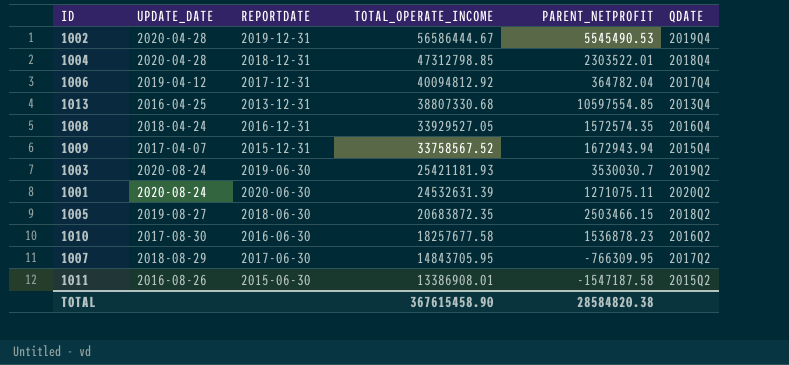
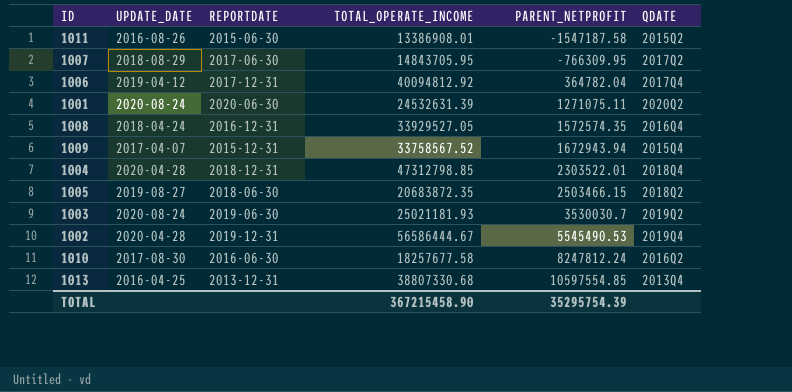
row order: TOTAL_OPERATE_INCOME descending -> PARENT_NETPROFIT ascending
1003 | TOTAL_OPERATE_INCOME: 25421181.93 -> 25021181.93
1010 | PARENT_NETPROFIT: 1536878.23 -> 8247812.24
TOTAL | TOTAL_OPERATE_INCOME: 367615458.90 -> 367215458.90
TOTAL | PARENT_NETPROFIT: 28584820.38 -> 35295754.39

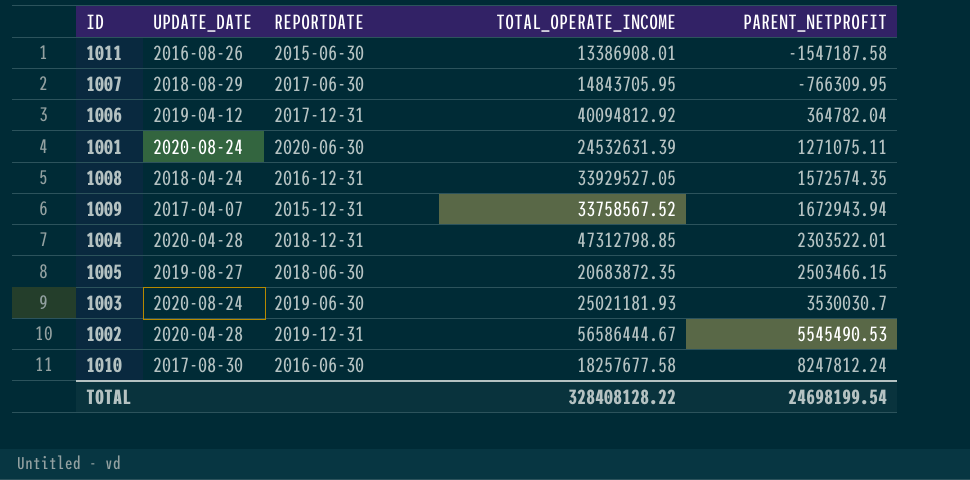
column QDATE | position: 6 -> none
row 1013: 2016-04-25 | 2013-12-31 | 38807330.68 | 10597554.85 | 2013Q4 -> none
TOTAL | TOTAL_OPERATE_INCOME: 367215458.90 -> 328408128.22
TOTAL | PARENT_NETPROFIT: 35295754.39 -> 24698199.54

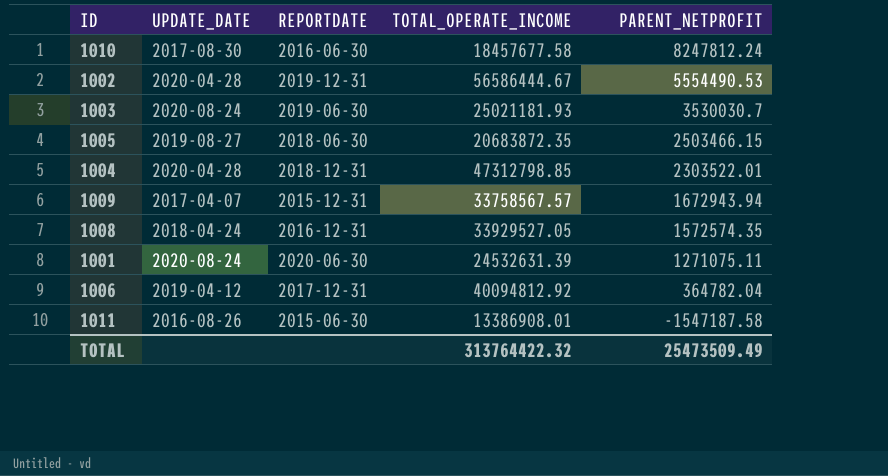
row order: PARENT_NETPROFIT ascending -> PARENT_NETPROFIT descending
row 1007: 2018-08-29 | 2017-06-30 | 14843705.95 | -766309.95 -> none
1010 | TOTAL_OPERATE_INCOME: 18257677.58 -> 18457677.58
1002 | PARENT_NETPROFIT: 5545490.53 -> 5554490.53
1009 | TOTAL_OPERATE_INCOME: 33758567.52 -> 33758567.57
TOTAL | TOTAL_OPERATE_INCOME: 328408128.22 -> 313764422.32
TOTAL | PARENT_NETPROFIT: 24698199.54 -> 25473509.49

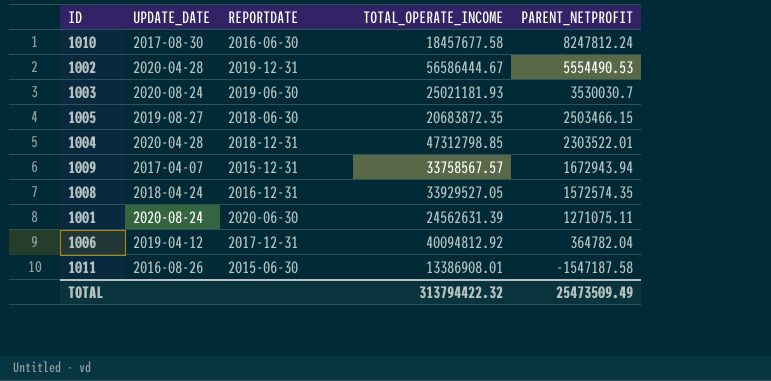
1001 | TOTAL_OPERATE_INCOME: 24532631.39 -> 24562631.39
TOTAL | TOTAL_OPERATE_INCOME: 313764422.32 -> 313794422.32

